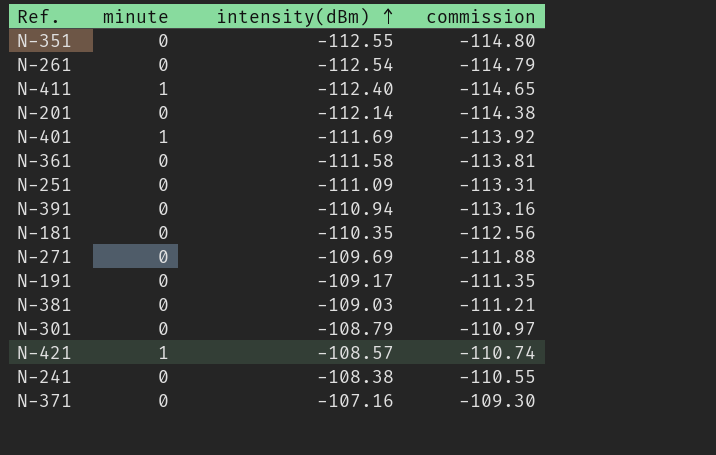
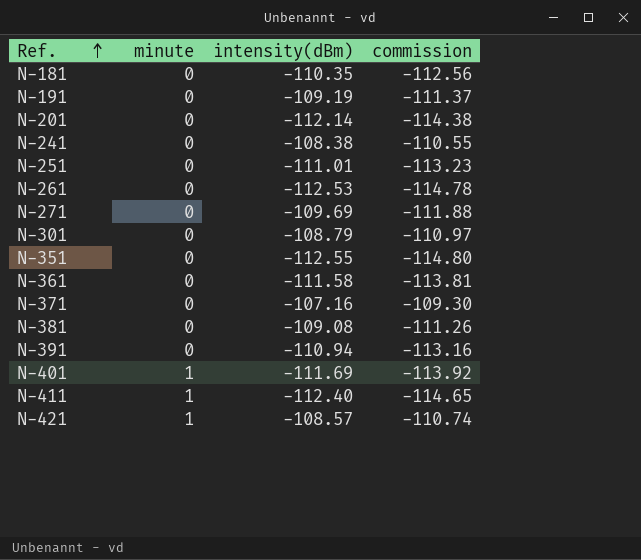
row order: intensity(dBm) ascending -> Ref. ascending
N-191 | intensity(dBm): -109.17 -> -109.19
N-191 | commission: -111.35 -> -111.37
N-251 | intensity(dBm): -111.09 -> -111.01
N-251 | commission: -113.31 -> -113.23
N-261 | intensity(dBm): -112.54 -> -112.53
N-261 | commission: -114.79 -> -114.78
N-381 | intensity(dBm): -109.03 -> -109.08
N-381 | commission: -111.21 -> -111.26

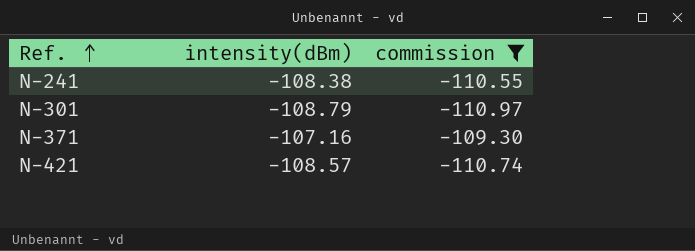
filter: none -> commission >= -110.97
column minute | position: 2 -> none

